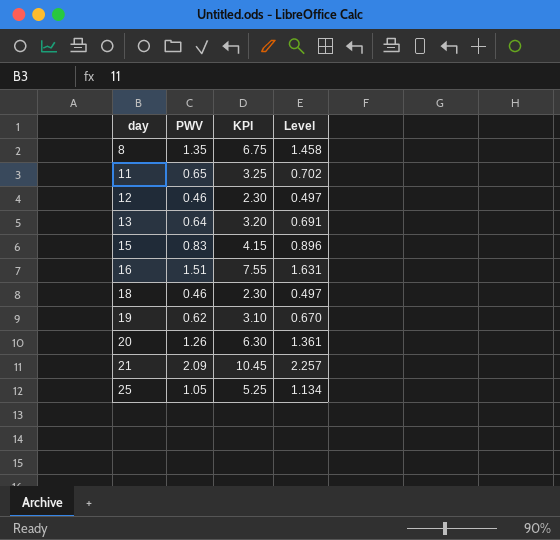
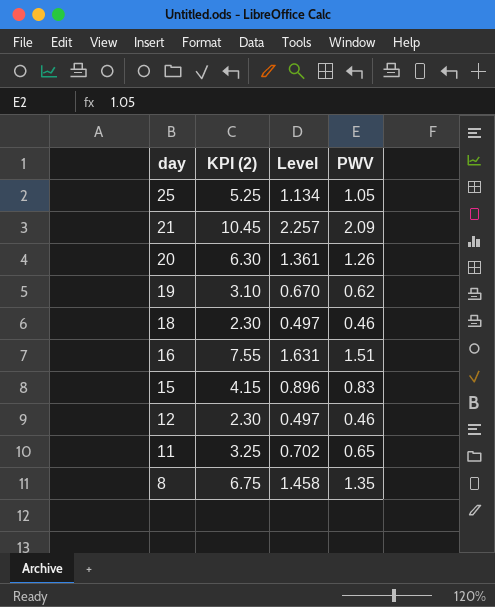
row order: day ascending -> day descending
column name: KPI -> KPI (2)
column PWV | position: 2 -> 4
row 13: 0.64 | 3.20 | 0.691 -> none

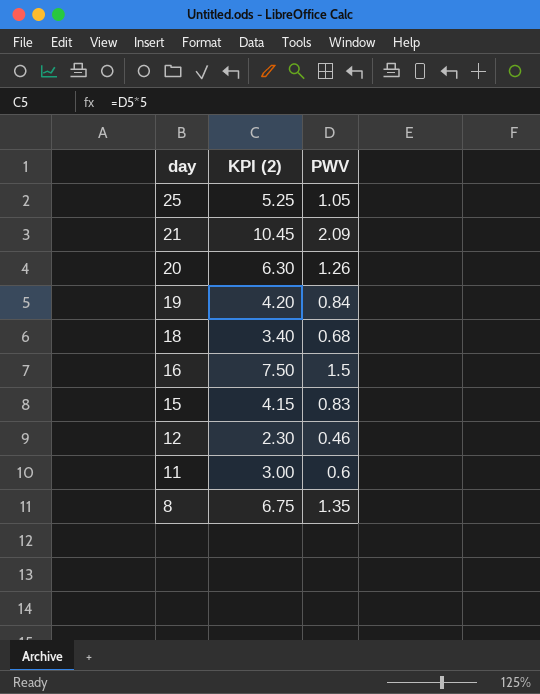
column Level | formula: [PWV] * 1.08 -> none
19 | KPI (2): 3.10 -> 4.20
19 | PWV: 0.62 -> 0.84
18 | KPI (2): 2.30 -> 3.40
18 | PWV: 0.46 -> 0.68
16 | KPI (2): 7.55 -> 7.50
16 | PWV: 1.51 -> 1.5
11 | KPI (2): 3.25 -> 3.00
11 | PWV: 0.65 -> 0.6

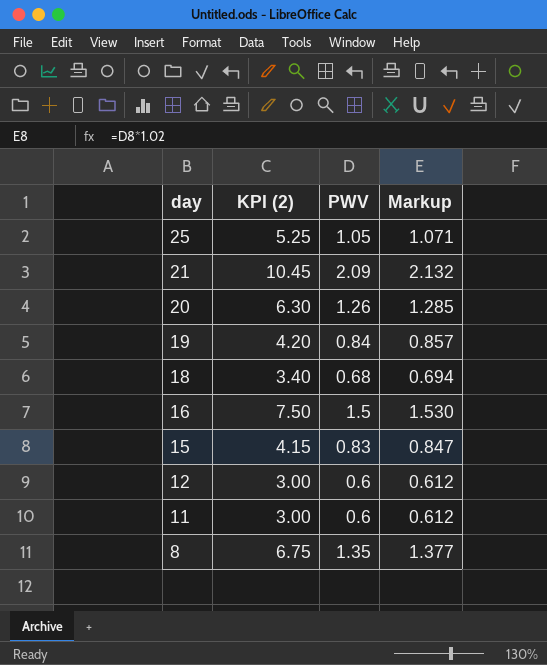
column Markup | formula: none -> [PWV] * 1.02
12 | KPI (2): 2.30 -> 3.00
12 | PWV: 0.46 -> 0.6

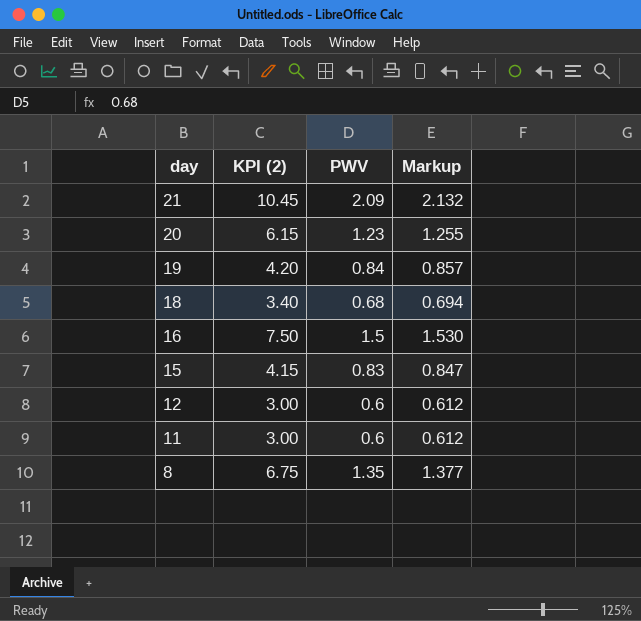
row 25: 5.25 | 1.05 | 1.071 -> none
20 | KPI (2): 6.30 -> 6.15
20 | PWV: 1.26 -> 1.23
20 | Markup: 1.285 -> 1.255

